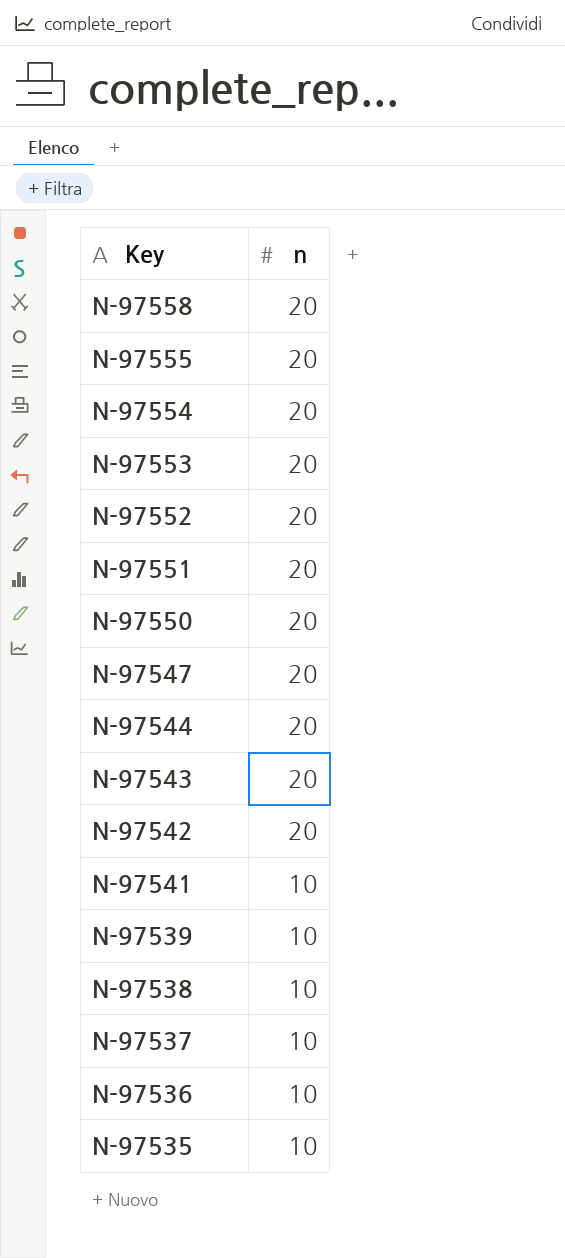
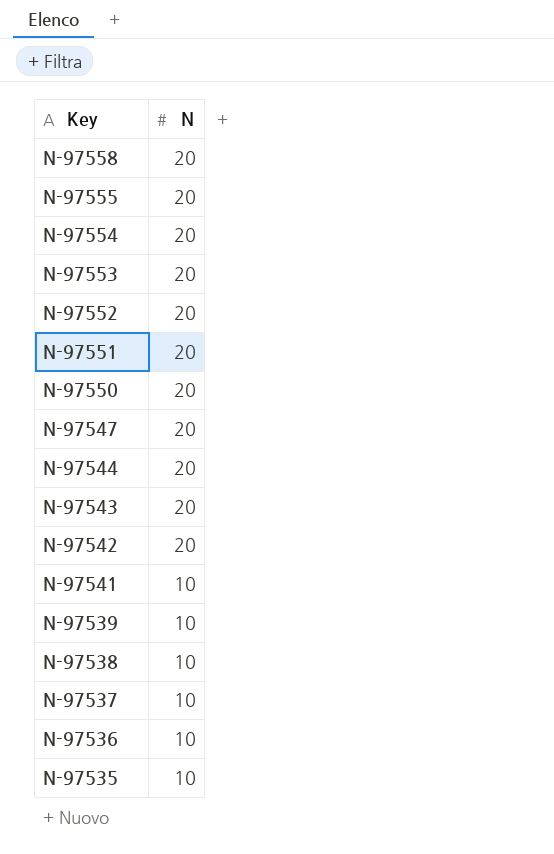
column name: n -> N

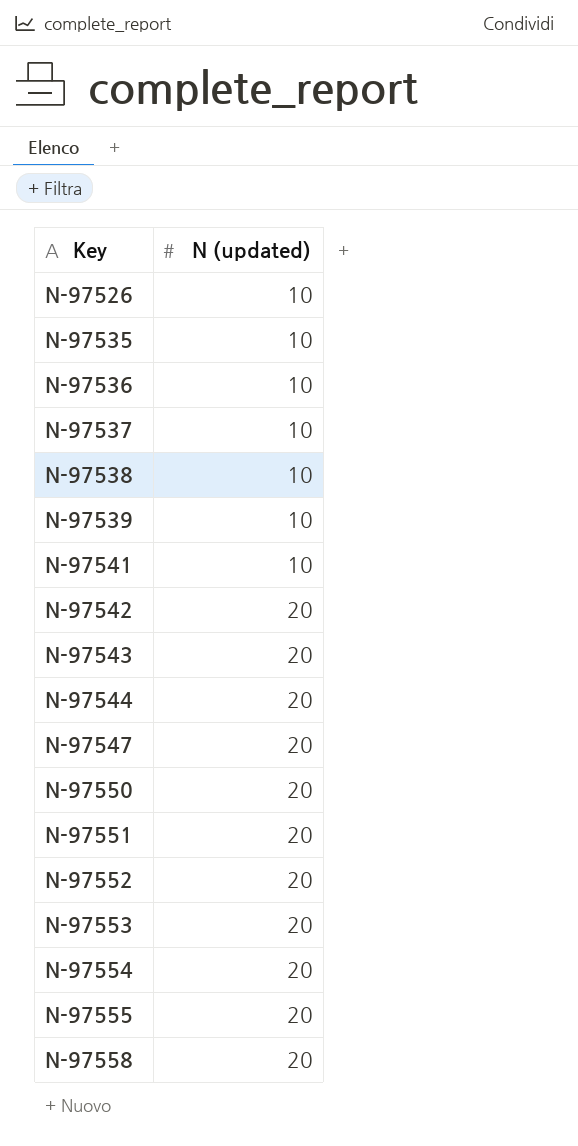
row order: Key descending -> Key ascending
column name: N -> N (updated)
row N-97526: none -> 10

